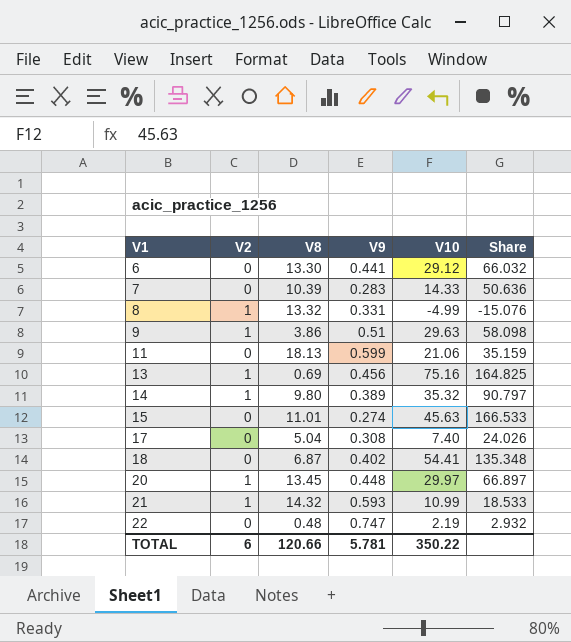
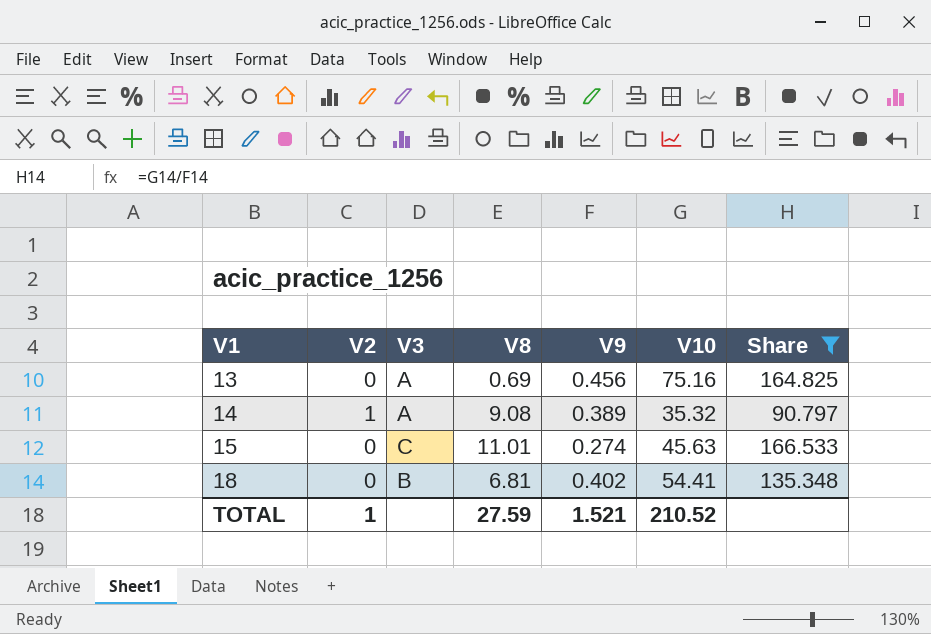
filter: none -> Share >= 90.797
column V3 | position: none -> 3
13 | V2: 1 -> 0
14 | V8: 9.80 -> 9.08
18 | V8: 6.87 -> 6.81
TOTAL | V2: 6 -> 1
TOTAL | V8: 120.66 -> 27.59
TOTAL | V9: 5.781 -> 1.521
TOTAL | V10: 350.22 -> 210.52

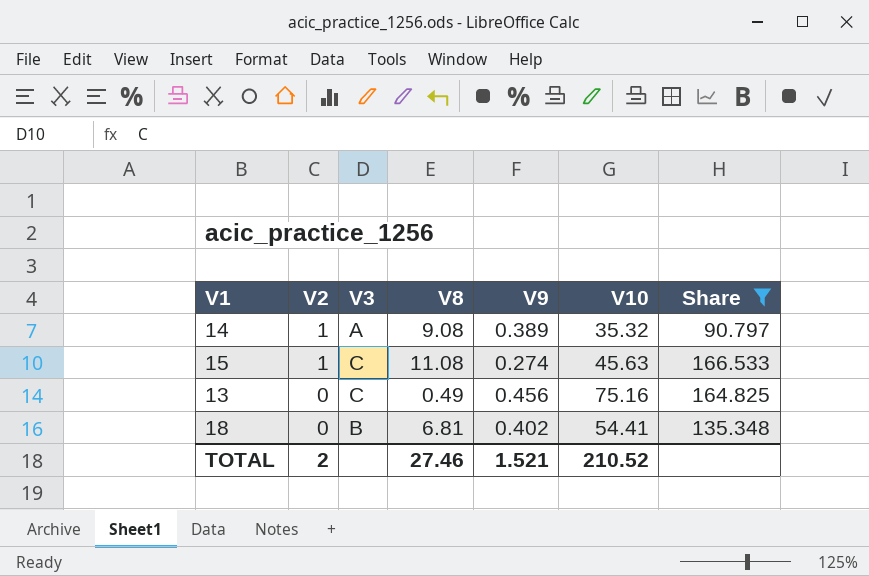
row order: V1 ascending -> V2 descending
15 | V2: 0 -> 1
15 | V8: 11.01 -> 11.08
13 | V3: A -> C
13 | V8: 0.69 -> 0.49
TOTAL | V2: 1 -> 2
TOTAL | V8: 27.59 -> 27.46

